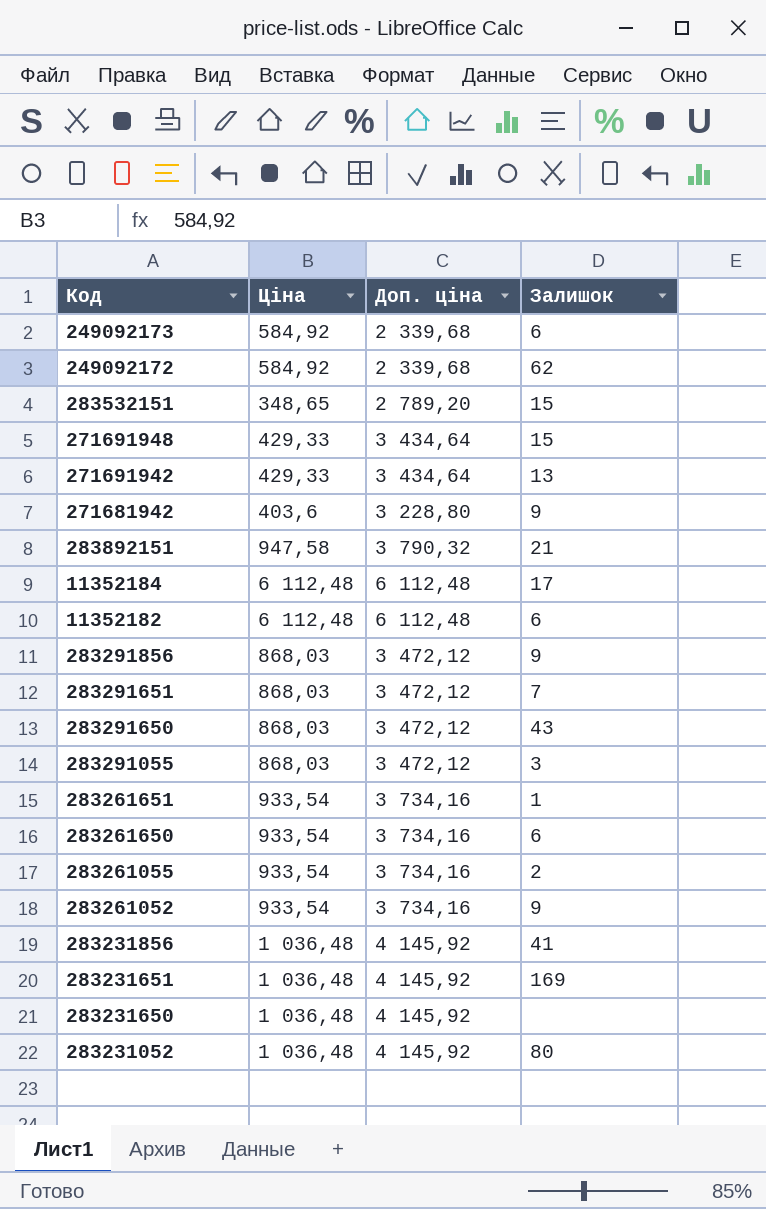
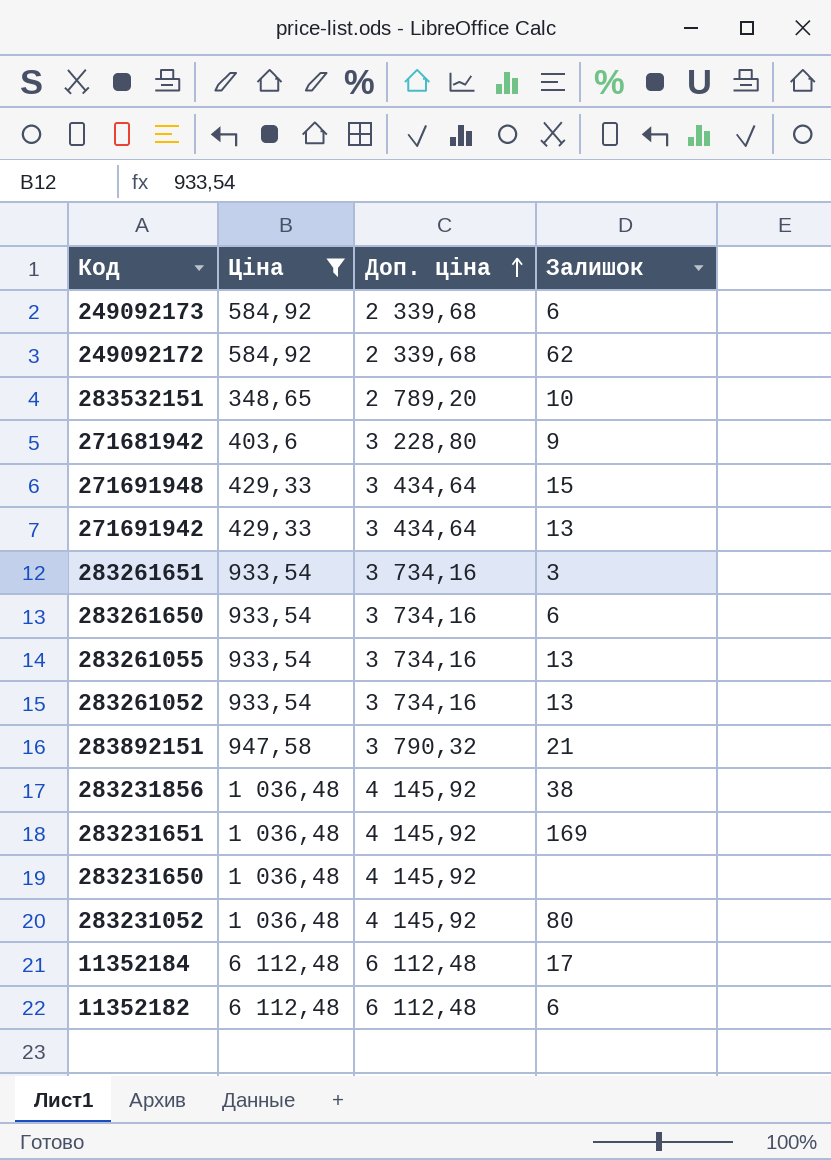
filter: none -> Ціна != 868,03
row order: none -> Доп. ціна ascending
283532151 | Залишок: 15 -> 10
283261651 | Залишок: 1 -> 3
283261055 | Залишок: 2 -> 13
283261052 | Залишок: 9 -> 13
283231856 | Залишок: 41 -> 38

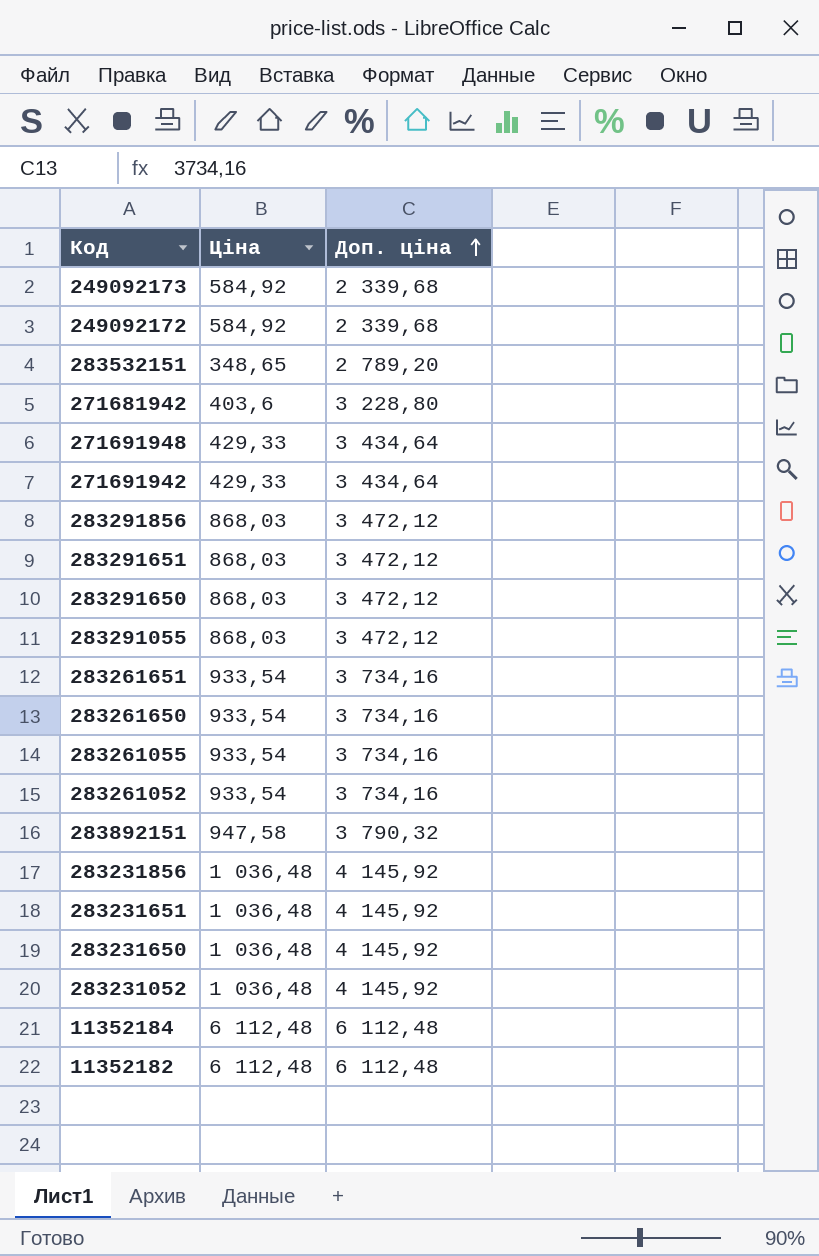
filter: Ціна != 868,03 -> none
column Залишок | position: 4 -> none

